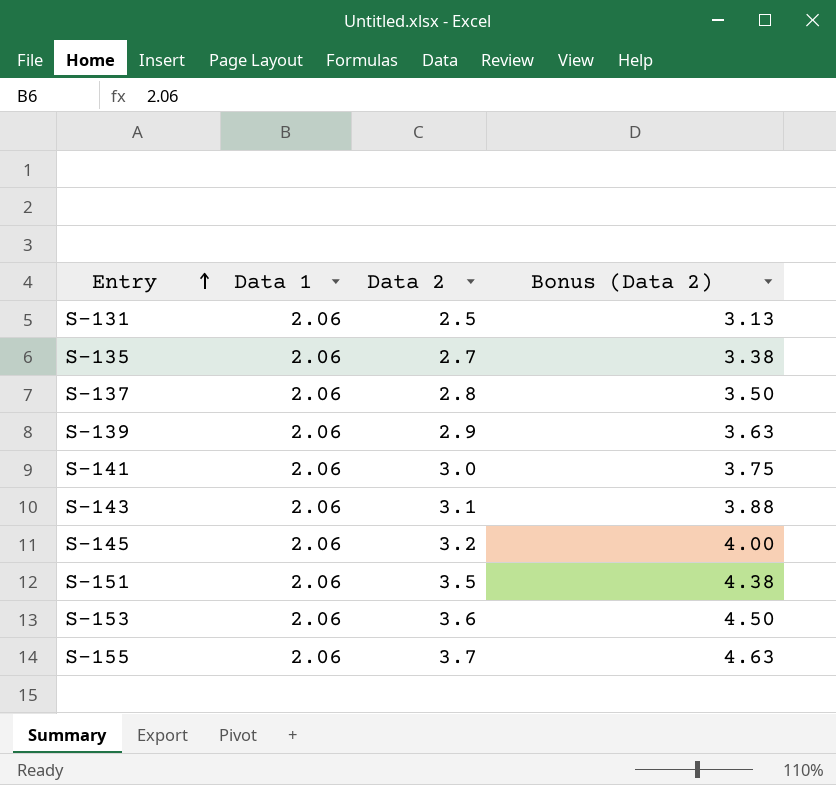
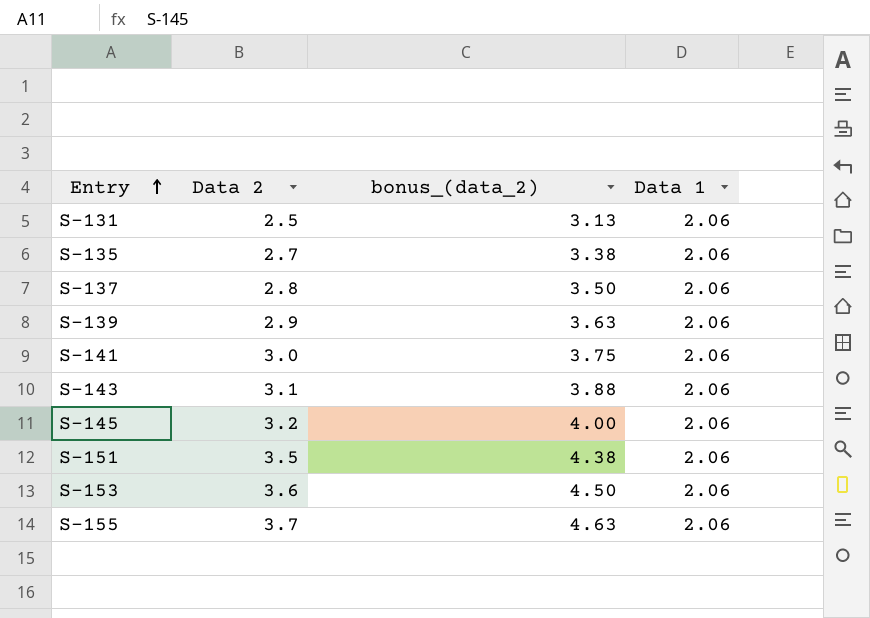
column name: Bonus (Data 2) -> bonus_(data_2)
column Data 1 | position: 2 -> 4

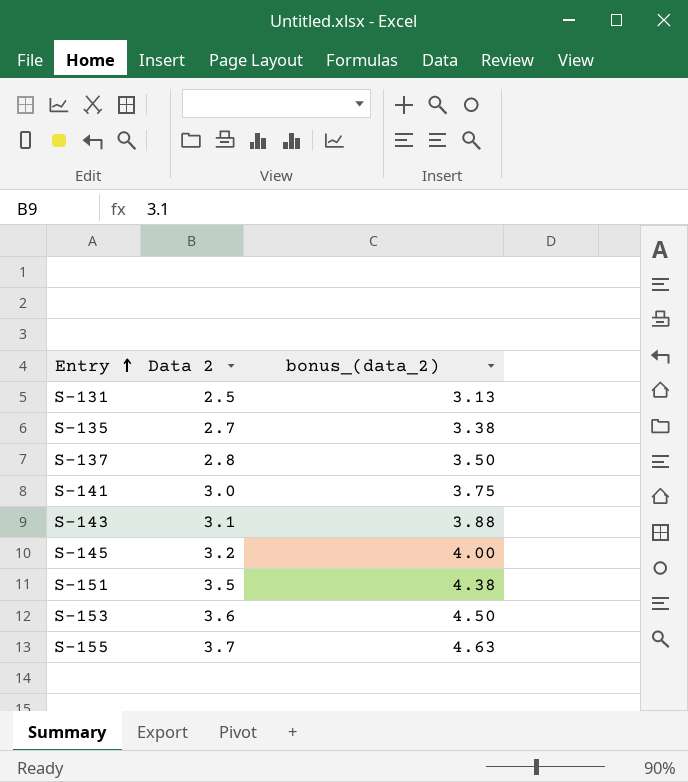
column Data 1 | position: 4 -> none
row S-139: 2.9 | 3.63 | 2.06 -> none

